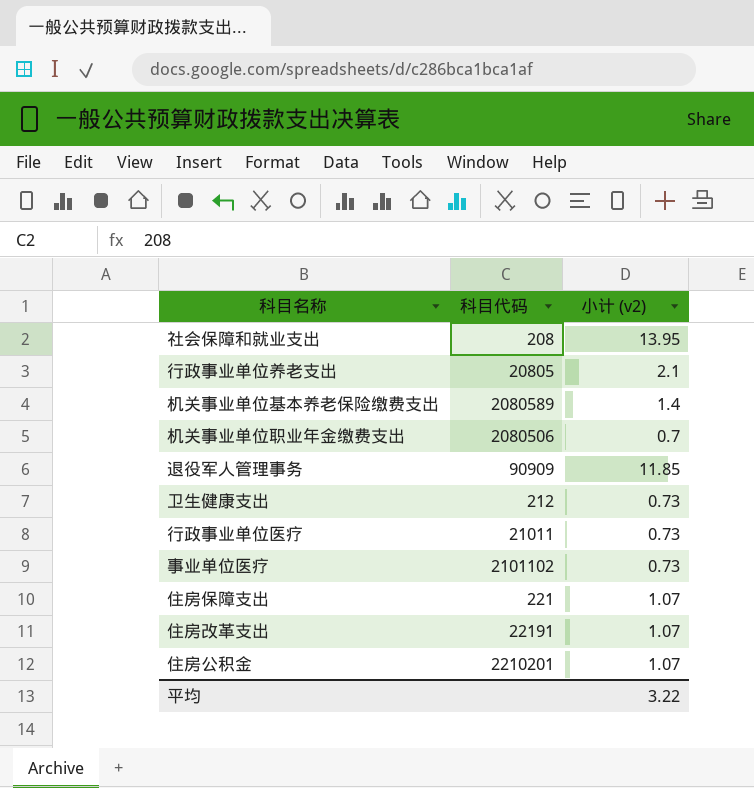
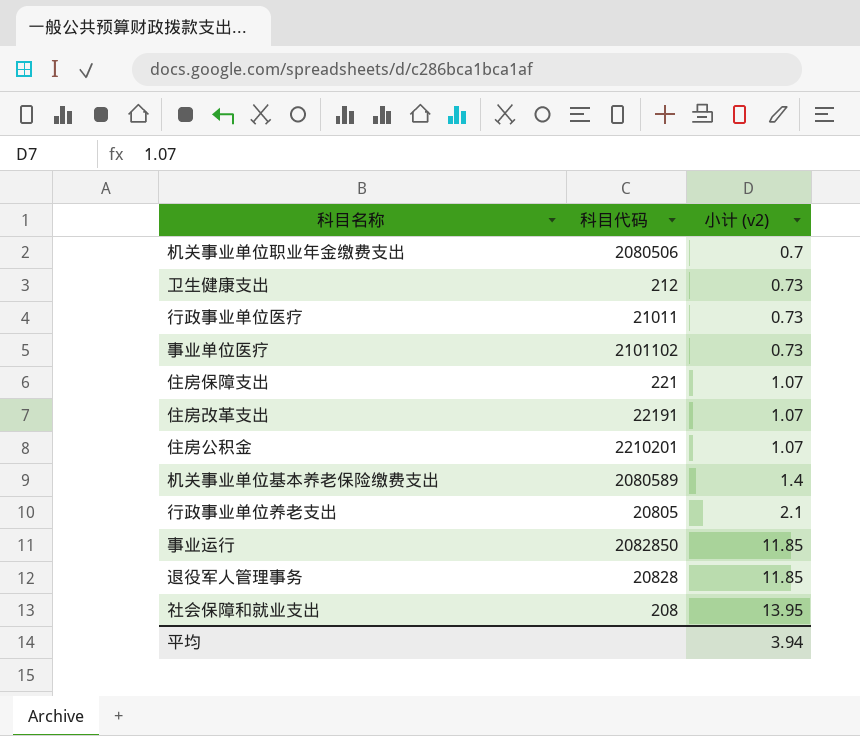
row order: none -> 小计 (v2) ascending
row 事业运行: none -> 2082850 | 11.85
退役军人管理事务 | 科目代码: 90909 -> 20828
平均 | 小计 (v2): 3.22 -> 3.94

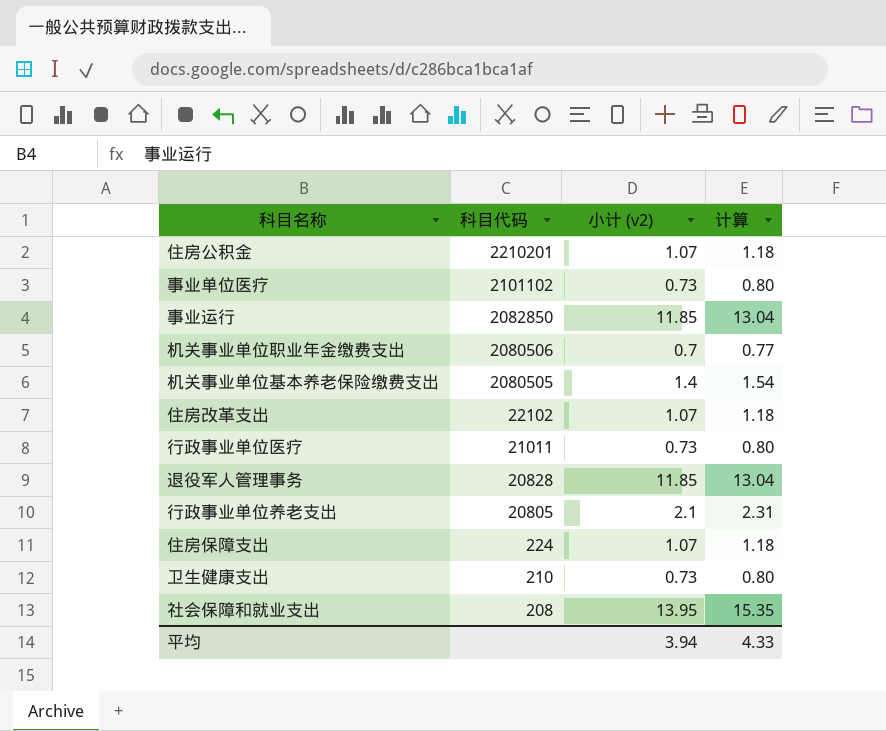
row order: 小计 (v2) ascending -> 科目代码 descending
column 计算 | formula: none -> [小计 (v2)] * 1.1
机关事业单位基本养老保险缴费支出 | 科目代码: 2080589 -> 2080505
住房改革支出 | 科目代码: 22191 -> 22102
住房保障支出 | 科目代码: 221 -> 224
卫生健康支出 | 科目代码: 212 -> 210

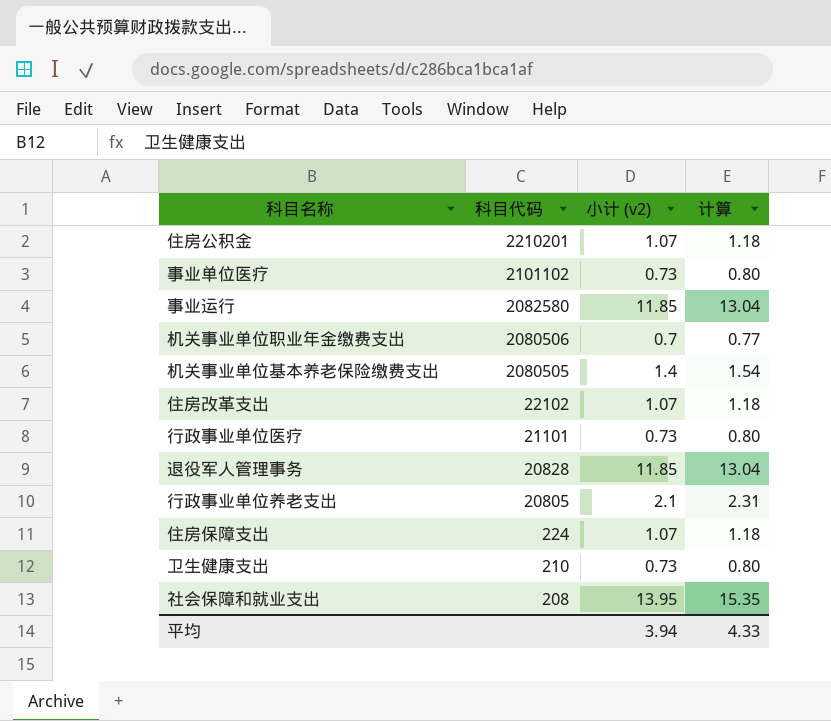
事业运行 | 科目代码: 2082850 -> 2082580
行政事业单位医疗 | 科目代码: 21011 -> 21101

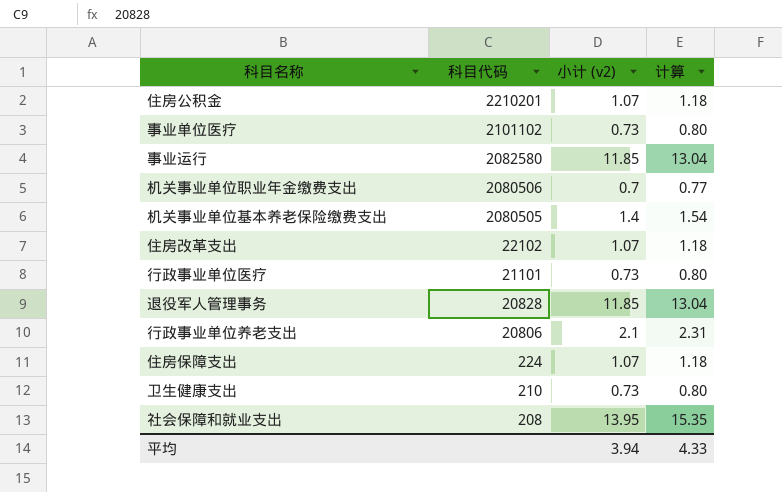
行政事业单位养老支出 | 科目代码: 20805 -> 20806

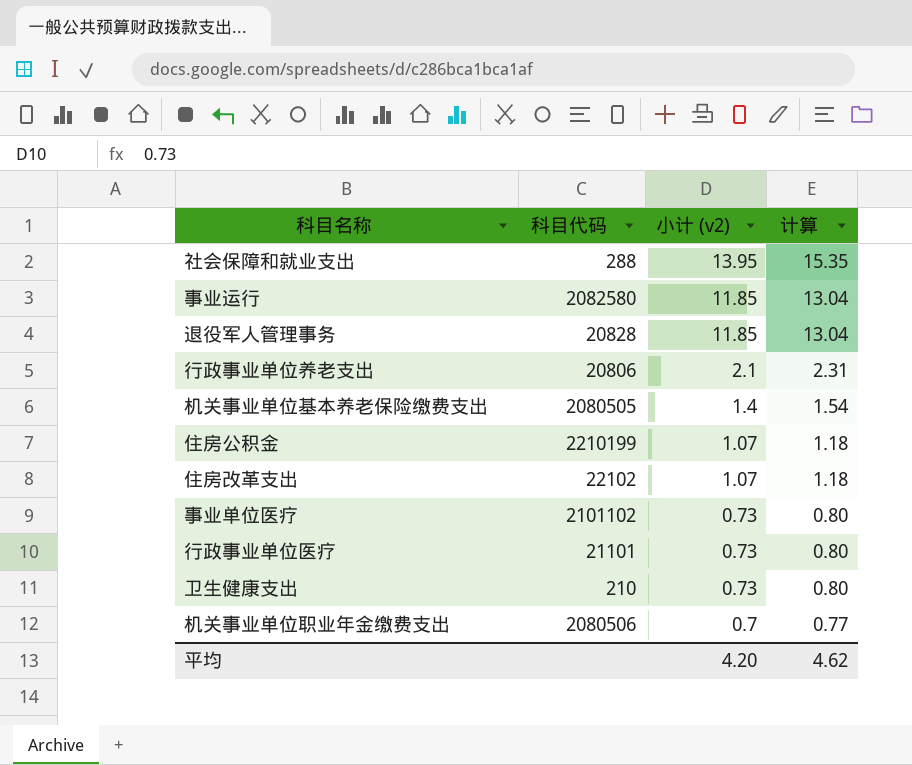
row order: 科目代码 descending -> 小计 (v2) descending
row 住房保障支出: 224 | 1.07 | 1.18 -> none
社会保障和就业支出 | 科目代码: 208 -> 288
住房公积金 | 科目代码: 2210201 -> 2210199
平均 | 小计 (v2): 3.94 -> 4.20
平均 | 计算: 4.33 -> 4.62

